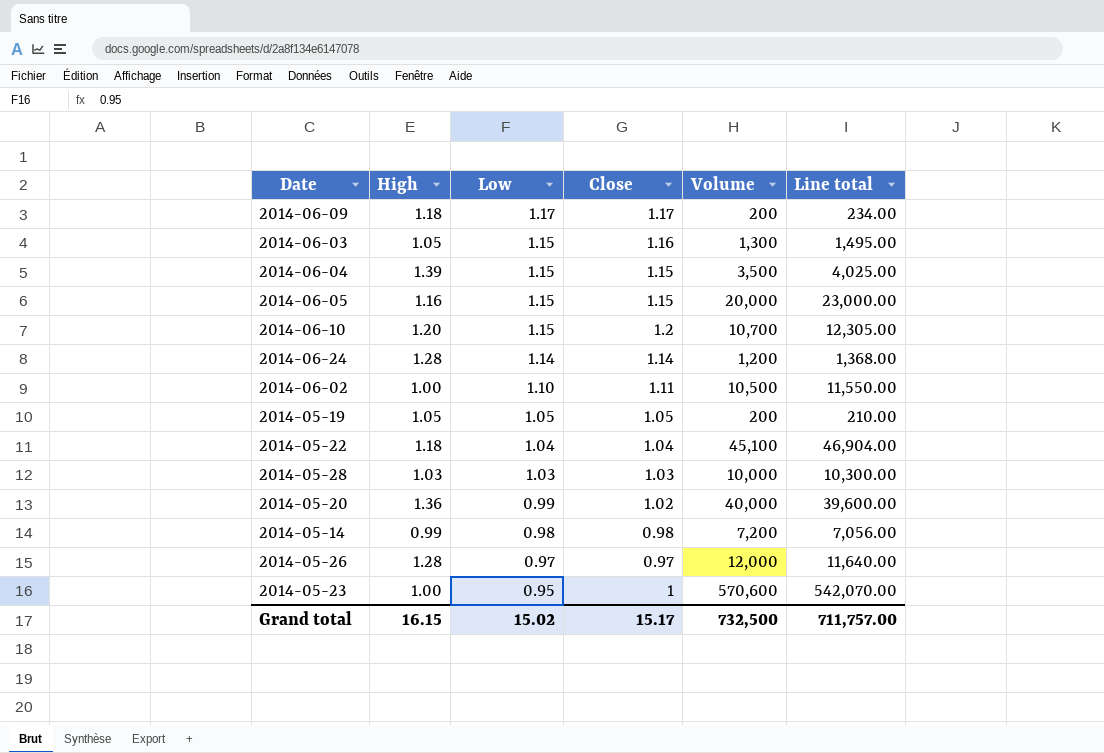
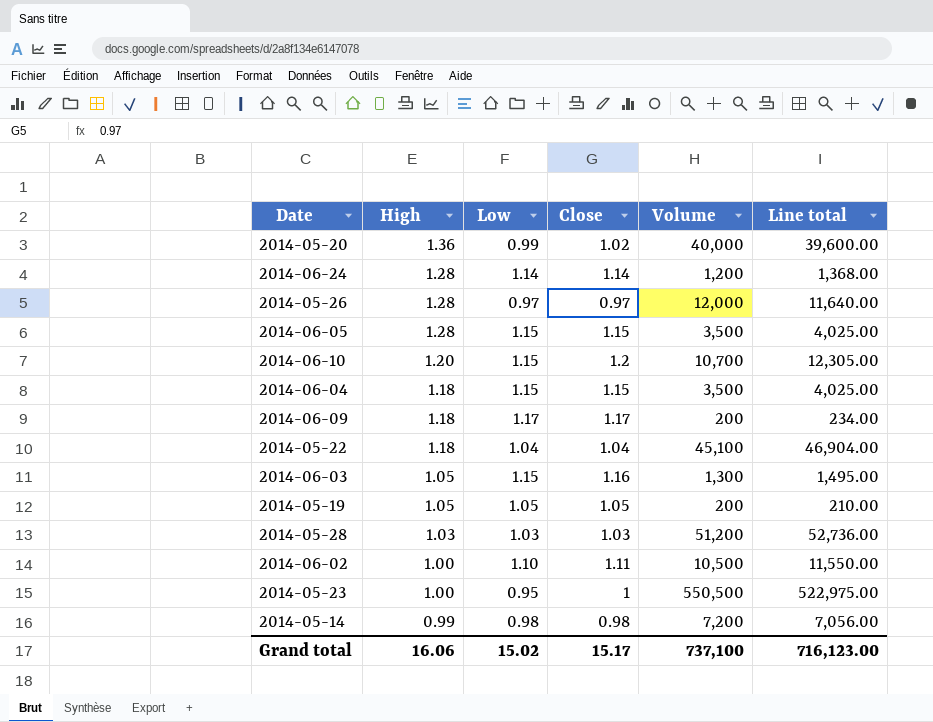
row order: Low descending -> High descending
2014-06-05 | High: 1.16 -> 1.28
2014-06-05 | Volume: 20,000 -> 3,500
2014-06-05 | Line total: 23,000.00 -> 4,025.00
2014-06-04 | High: 1.39 -> 1.18
2014-05-28 | Volume: 10,000 -> 51,200
2014-05-28 | Line total: 10,300.00 -> 52,736.00
2014-05-23 | Volume: 570,600 -> 550,500
2014-05-23 | Line total: 542,070.00 -> 522,975.00
Grand total | High: 16.15 -> 16.06
Grand total | Volume: 732,500 -> 737,100
Grand total | Line total: 711,757.00 -> 716,123.00

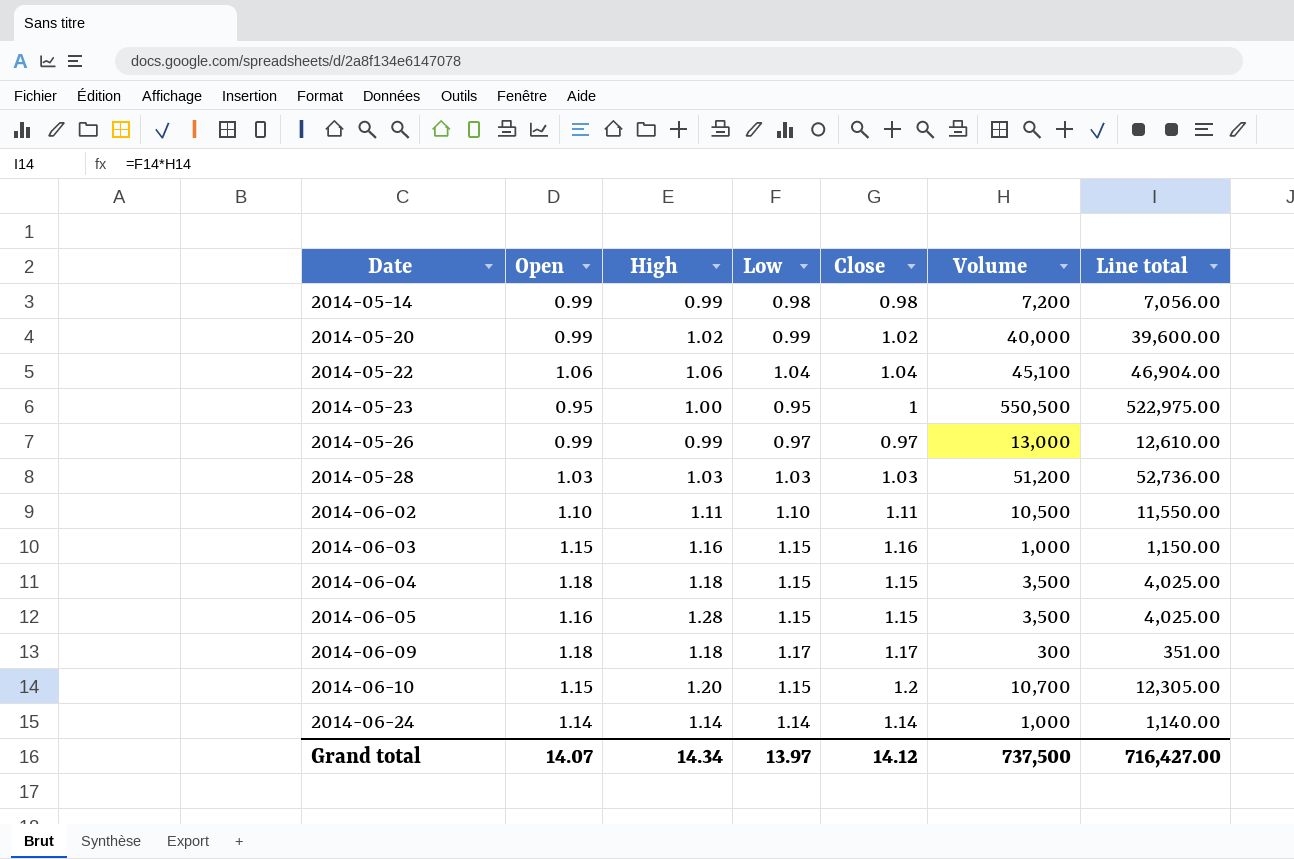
row order: High descending -> Date ascending
column Open | position: none -> 2
row 2014-05-19: 1.05 | 1.05 | 1.05 | 200 | 210.00 -> none
2014-05-20 | High: 1.36 -> 1.02
2014-05-22 | High: 1.18 -> 1.06
2014-05-26 | High: 1.28 -> 0.99
2014-05-26 | Volume: 12,000 -> 13,000
2014-05-26 | Line total: 11,640.00 -> 12,610.00
2014-06-02 | High: 1.00 -> 1.11
2014-06-03 | High: 1.05 -> 1.16
2014-06-03 | Volume: 1,300 -> 1,000
2014-06-03 | Line total: 1,495.00 -> 1,150.00
2014-06-09 | Volume: 200 -> 300
2014-06-09 | Line total: 234.00 -> 351.00
2014-06-24 | High: 1.28 -> 1.14
2014-06-24 | Volume: 1,200 -> 1,000
2014-06-24 | Line total: 1,368.00 -> 1,140.00
Grand total | High: 16.06 -> 14.34
Grand total | Low: 15.02 -> 13.97
Grand total | Close: 15.17 -> 14.12
Grand total | Volume: 737,100 -> 737,500
Grand total | Line total: 716,123.00 -> 716,427.00

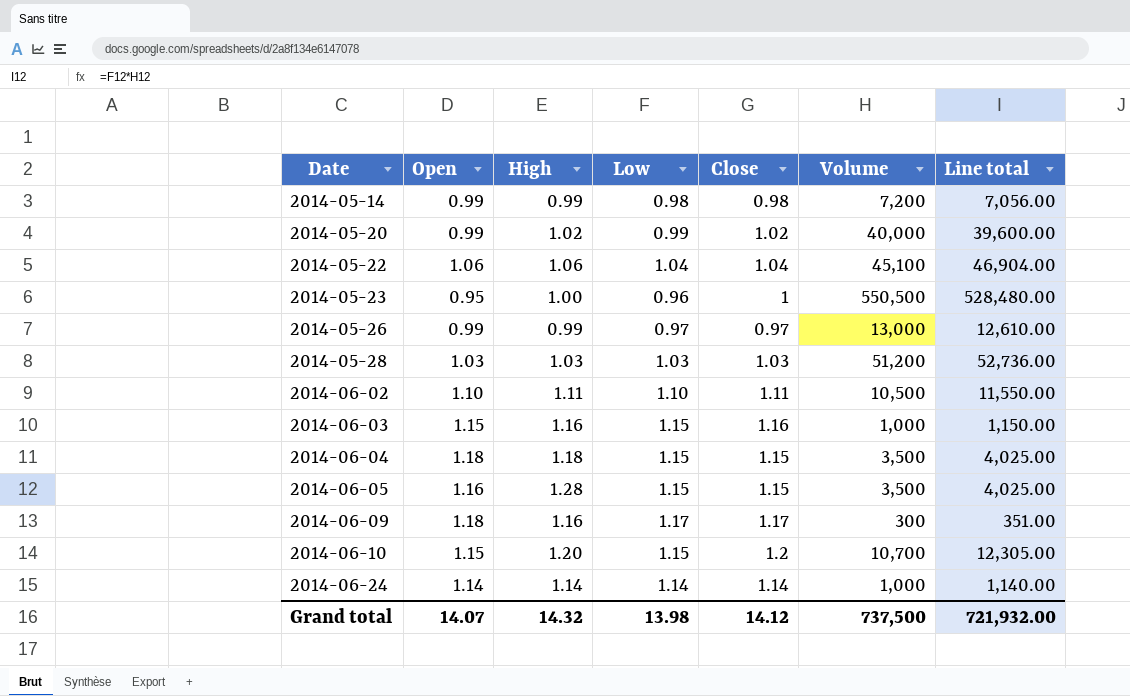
2014-05-23 | Low: 0.95 -> 0.96
2014-05-23 | Line total: 522,975.00 -> 528,480.00
2014-06-09 | High: 1.18 -> 1.16
Grand total | High: 14.34 -> 14.32
Grand total | Low: 13.97 -> 13.98
Grand total | Line total: 716,427.00 -> 721,932.00

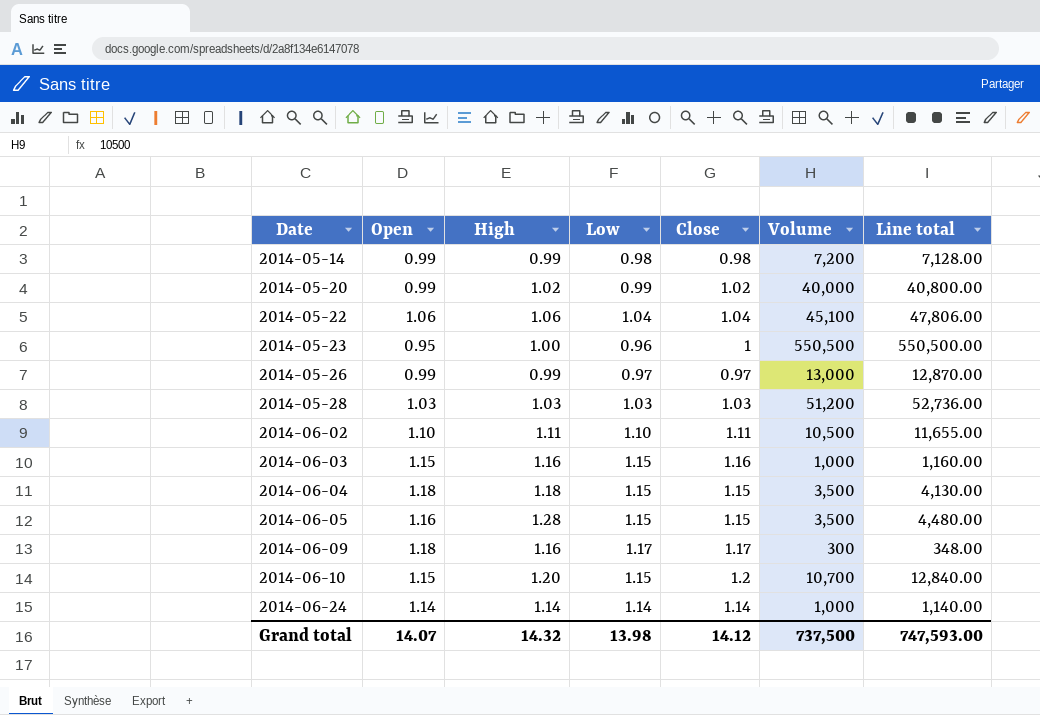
column Line total | formula: [Low] * [Volume] -> [High] * [Volume]
Grand total | Line total: 721,932.00 -> 747,593.00

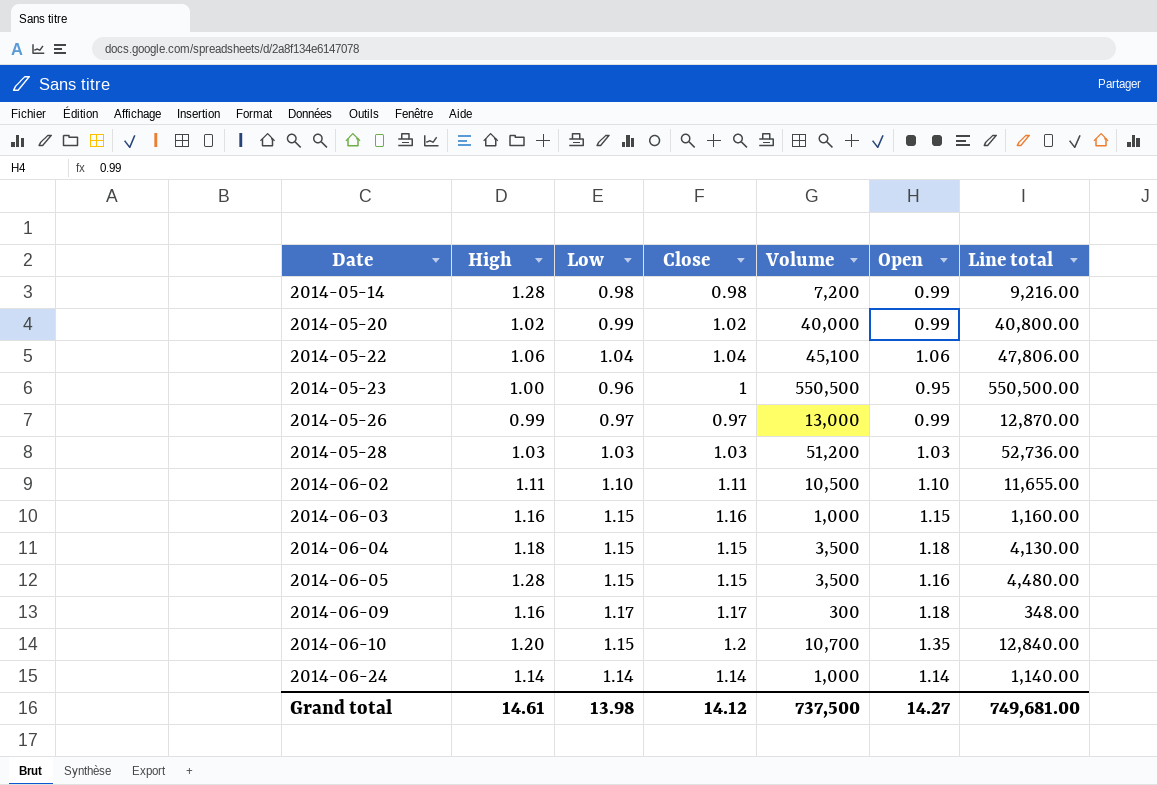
column Open | position: 2 -> 6
2014-05-14 | High: 0.99 -> 1.28
2014-05-14 | Line total: 7,128.00 -> 9,216.00
2014-06-10 | Open: 1.15 -> 1.35
Grand total | High: 14.32 -> 14.61
Grand total | Open: 14.07 -> 14.27
Grand total | Line total: 747,593.00 -> 749,681.00

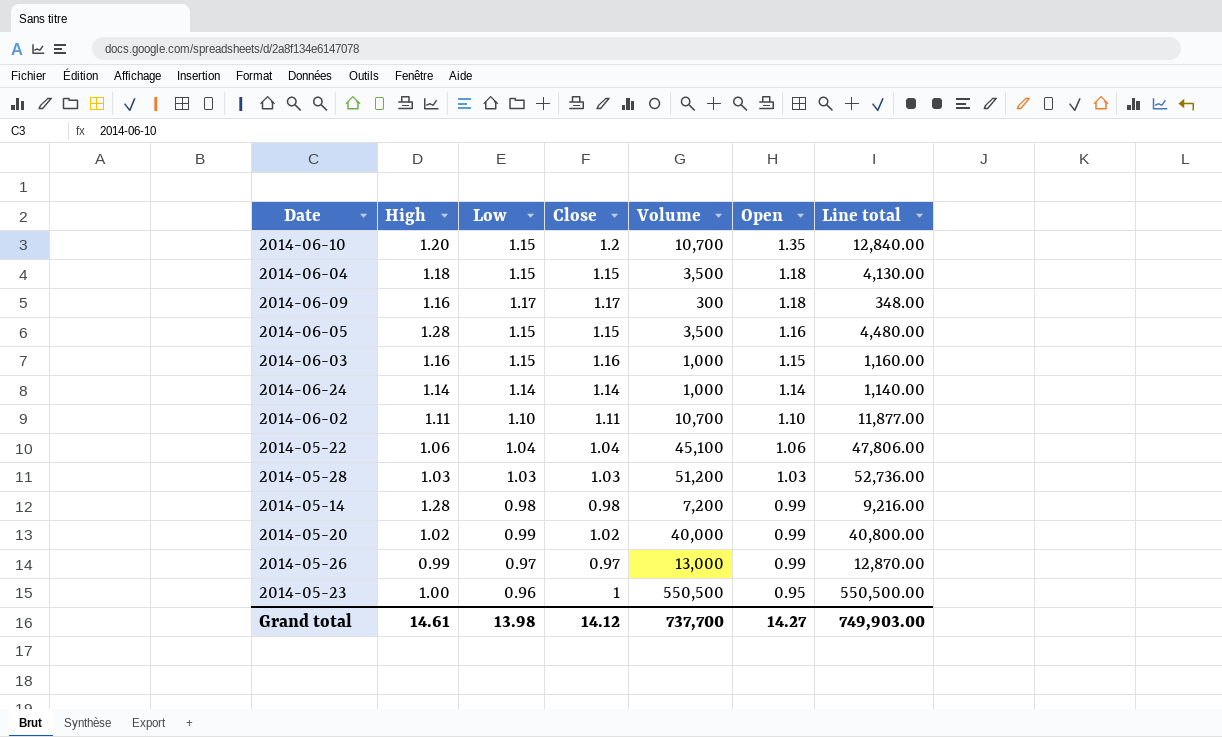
row order: Date ascending -> Open descending
2014-06-02 | Volume: 10,500 -> 10,700
2014-06-02 | Line total: 11,655.00 -> 11,877.00
Grand total | Volume: 737,500 -> 737,700
Grand total | Line total: 749,681.00 -> 749,903.00

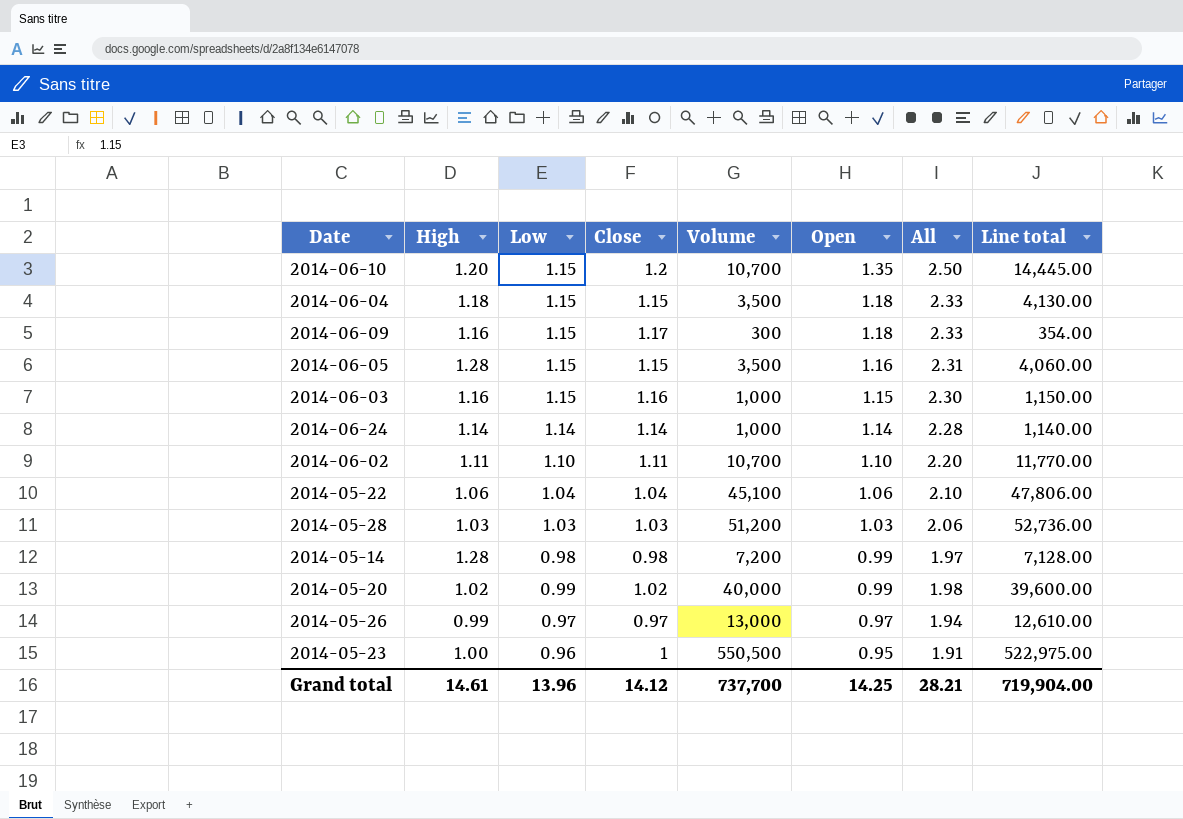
column All | formula: none -> [Low] + [Open]
column Line total | formula: [High] * [Volume] -> [Volume] * [Open]
2014-06-09 | Low: 1.17 -> 1.15
2014-05-26 | Open: 0.99 -> 0.97
Grand total | Low: 13.98 -> 13.96
Grand total | Open: 14.27 -> 14.25
Grand total | Line total: 749,903.00 -> 719,904.00

